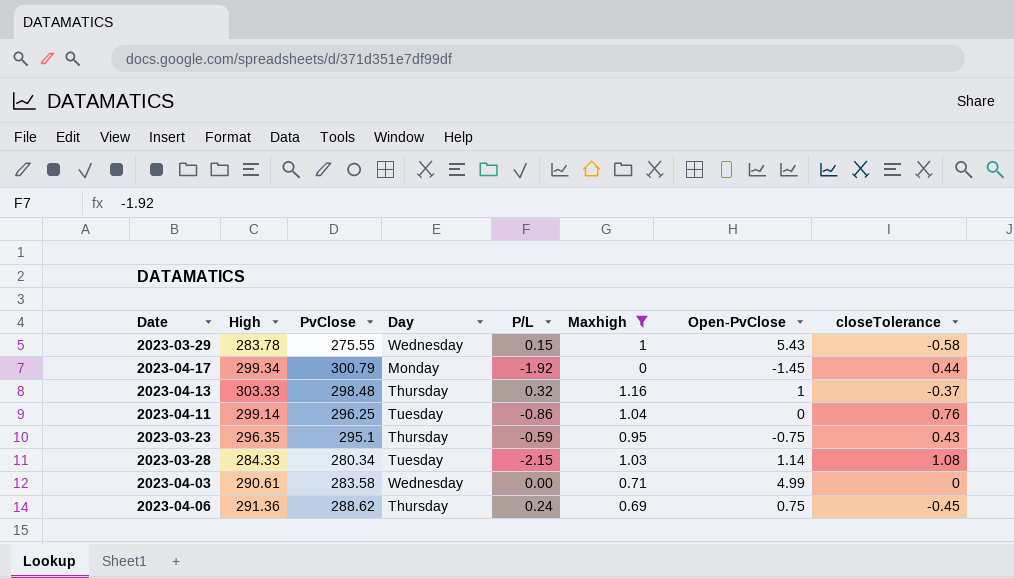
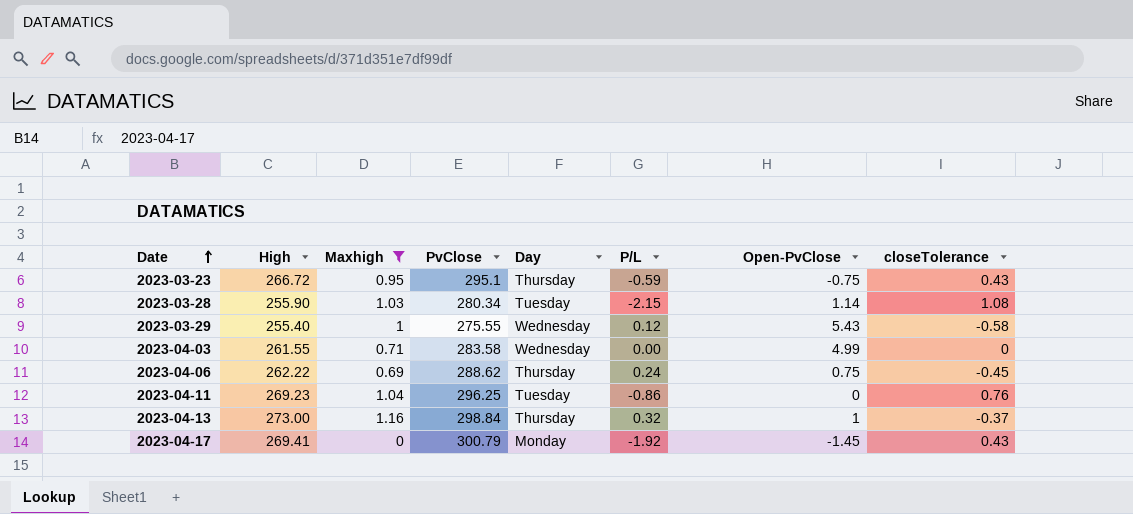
row order: none -> Date ascending
column Maxhigh | position: 6 -> 3
2023-03-23 | High: 296.35 -> 266.72
2023-03-28 | High: 284.33 -> 255.90
2023-03-29 | High: 283.78 -> 255.40
2023-03-29 | P/L: 0.15 -> 0.12
2023-04-03 | High: 290.61 -> 261.55
2023-04-06 | High: 291.36 -> 262.22
2023-04-11 | High: 299.14 -> 269.23
2023-04-13 | High: 303.33 -> 273.00
2023-04-13 | PvClose: 298.48 -> 298.84
2023-04-17 | High: 299.34 -> 269.41
2023-04-17 | closeTolerance: 0.44 -> 0.43

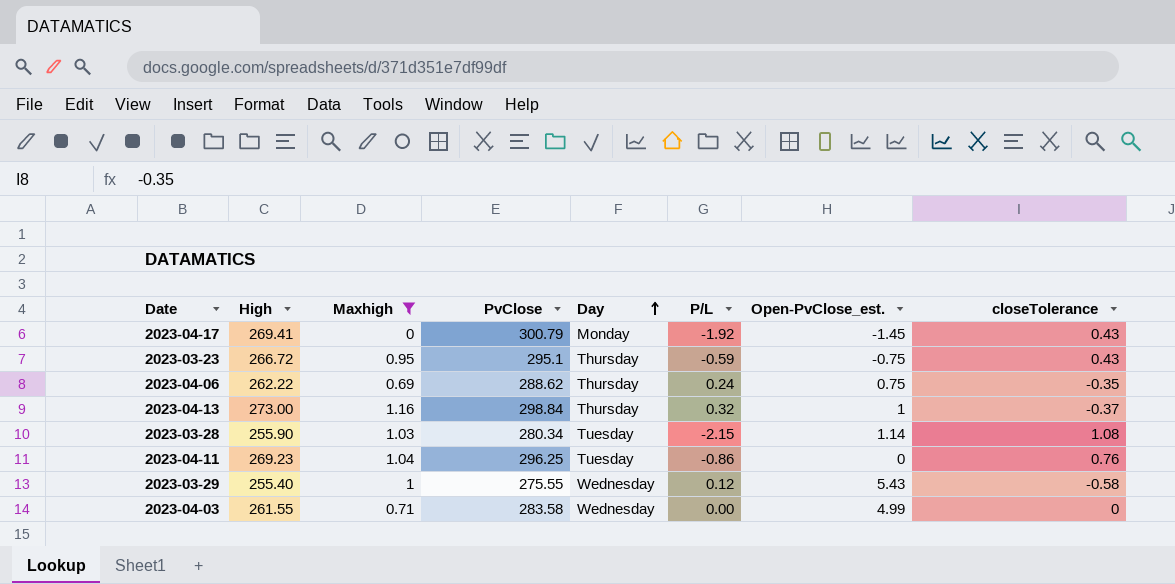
row order: Date ascending -> Day ascending
column name: Open-PvClose -> Open-PvClose_est.
2023-04-06 | closeTolerance: -0.45 -> -0.35

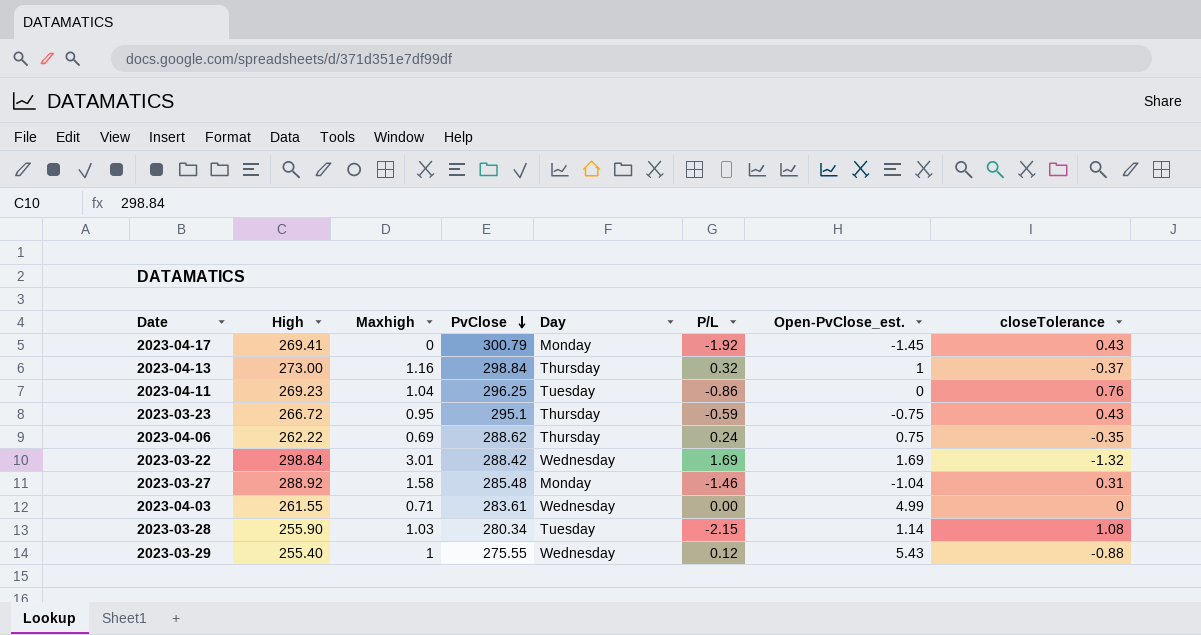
filter: Maxhigh <= 1.16 -> none
row order: Day ascending -> PvClose descending
2023-04-03 | PvClose: 283.58 -> 283.61
2023-03-29 | closeTolerance: -0.58 -> -0.88

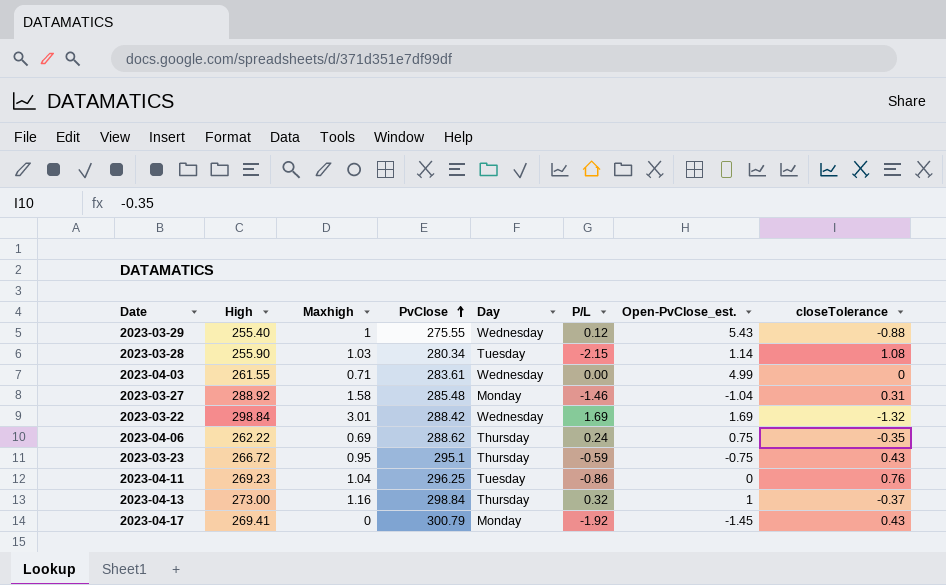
row order: PvClose descending -> PvClose ascending

